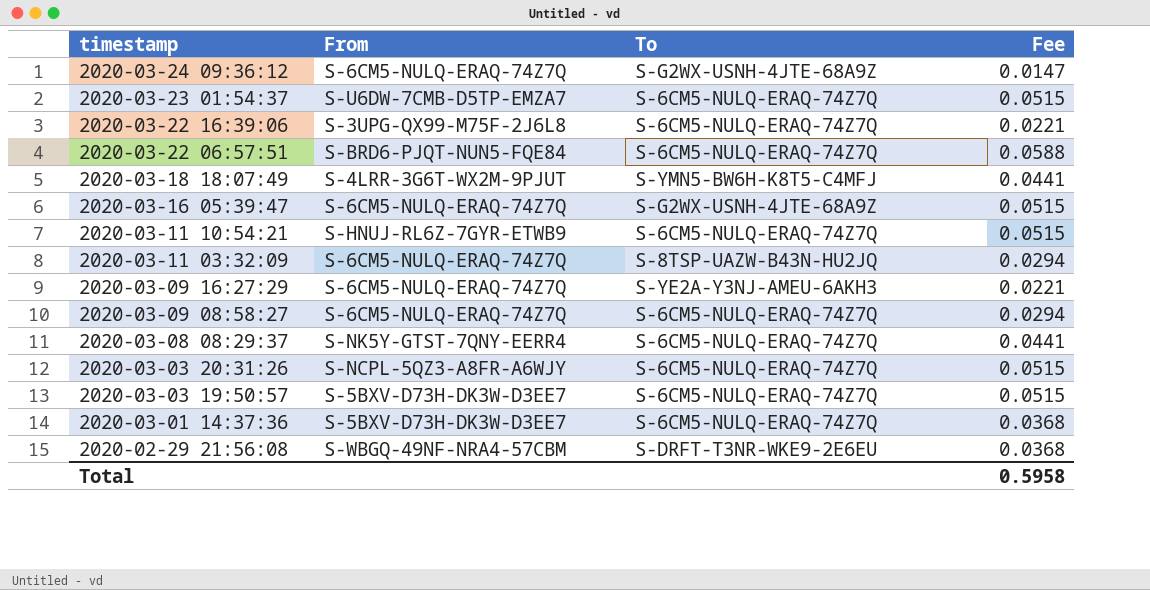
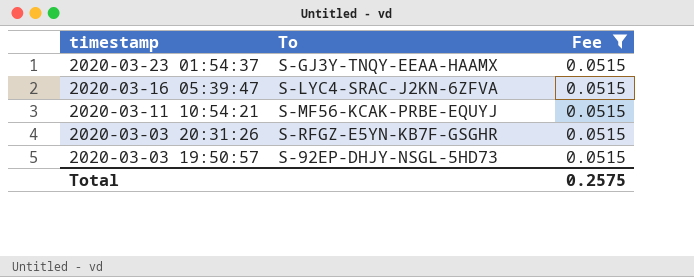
filter: none -> Fee = 0.0515
column From | position: 2 -> none
2020-03-23 01:54:37 | To: S-6CM5-NULQ-ERAQ-74Z7Q -> S-GJ3Y-TNQY-EEAA-HAAMX
2020-03-16 05:39:47 | To: S-G2WX-USNH-4JTE-68A9Z -> S-LYC4-SRAC-J2KN-6ZFVA
2020-03-11 10:54:21 | To: S-6CM5-NULQ-ERAQ-74Z7Q -> S-MF56-KCAK-PRBE-EQUYJ
2020-03-03 20:31:26 | To: S-6CM5-NULQ-ERAQ-74Z7Q -> S-RFGZ-E5YN-KB7F-GSGHR
2020-03-03 19:50:57 | To: S-6CM5-NULQ-ERAQ-74Z7Q -> S-92EP-DHJY-NSGL-5HD73
Total | Fee: 0.5958 -> 0.2575

